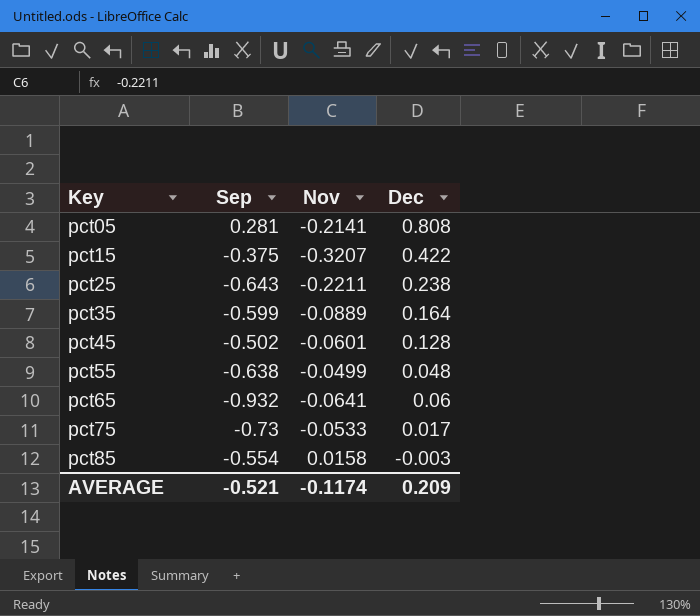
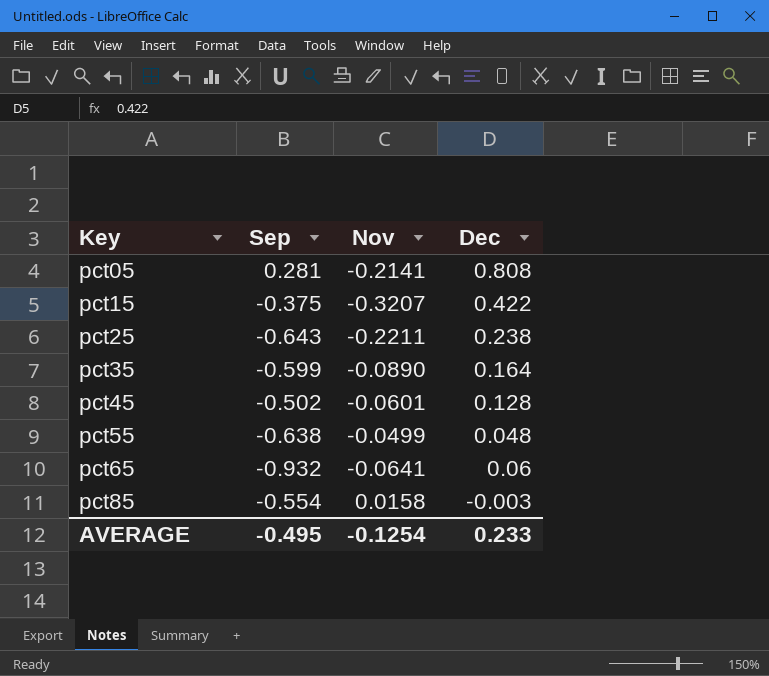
row pct75: -0.73 | -0.0533 | 0.017 -> none
pct35 | Nov: -0.0889 -> -0.0890
AVERAGE | Sep: -0.521 -> -0.495
AVERAGE | Nov: -0.1174 -> -0.1254
AVERAGE | Dec: 0.209 -> 0.233

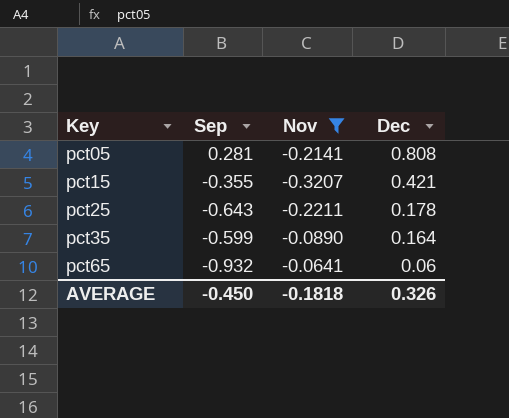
filter: none -> Nov <= -0.0641
pct15 | Sep: -0.375 -> -0.355
pct15 | Dec: 0.422 -> 0.421
pct25 | Dec: 0.238 -> 0.178
AVERAGE | Sep: -0.495 -> -0.450
AVERAGE | Nov: -0.1254 -> -0.1818
AVERAGE | Dec: 0.233 -> 0.326

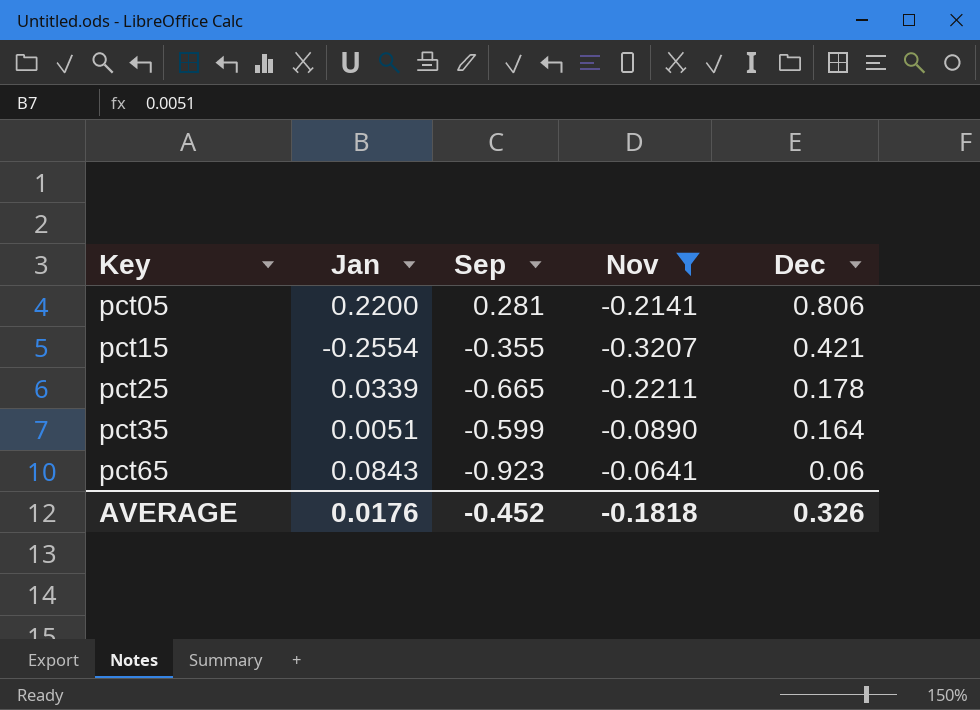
column Jan | position: none -> 2
pct05 | Dec: 0.808 -> 0.806
pct25 | Sep: -0.643 -> -0.665
pct65 | Sep: -0.932 -> -0.923
AVERAGE | Sep: -0.450 -> -0.452

